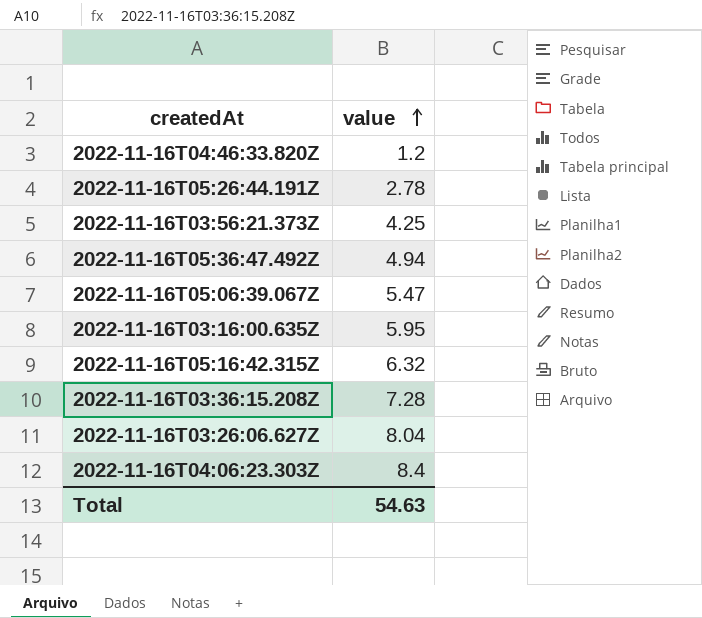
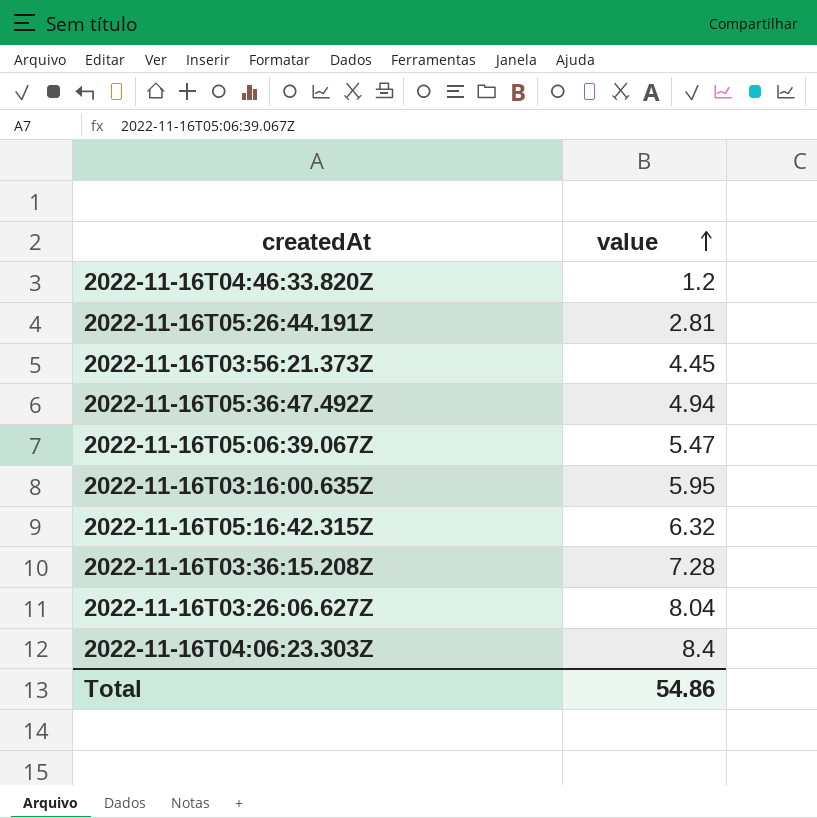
2022-11-16T05:26:44.191Z | value: 2.78 -> 2.81
2022-11-16T03:56:21.373Z | value: 4.25 -> 4.45
Total | value: 54.63 -> 54.86

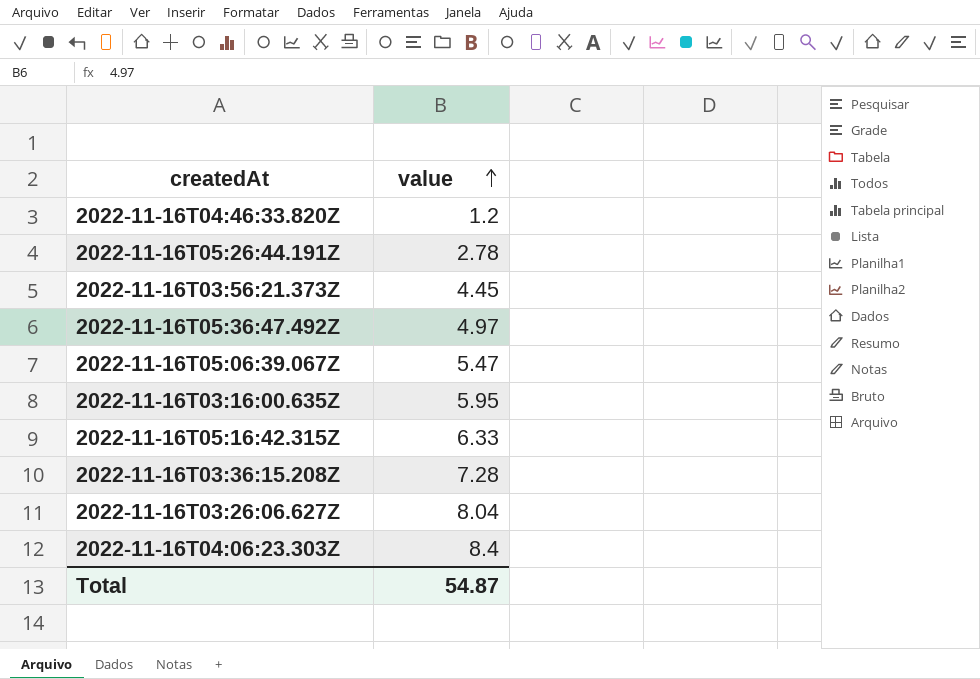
2022-11-16T05:26:44.191Z | value: 2.81 -> 2.78
2022-11-16T05:36:47.492Z | value: 4.94 -> 4.97
2022-11-16T05:16:42.315Z | value: 6.32 -> 6.33
Total | value: 54.86 -> 54.87

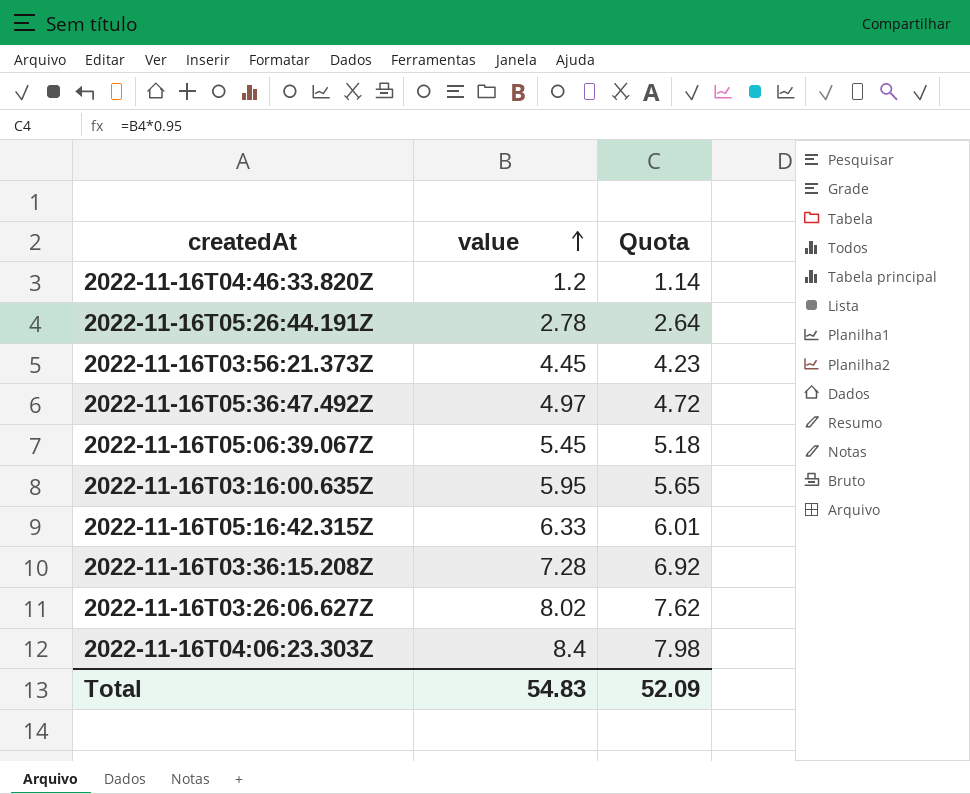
column Quota | formula: none -> [value] * 0.95
2022-11-16T05:06:39.067Z | value: 5.47 -> 5.45
2022-11-16T03:26:06.627Z | value: 8.04 -> 8.02
Total | value: 54.87 -> 54.83

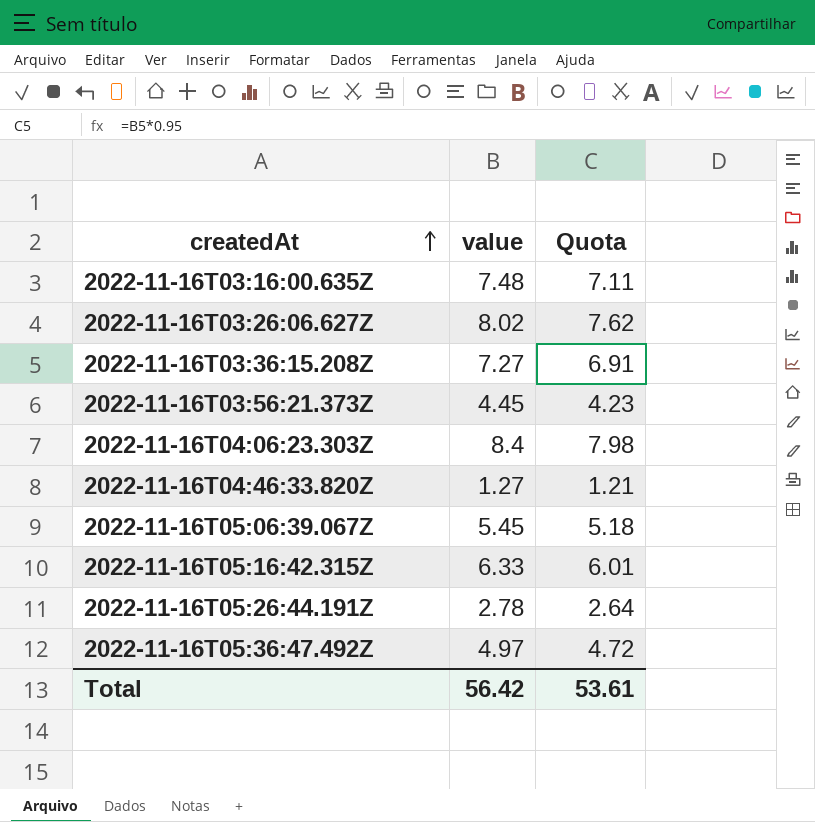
row order: value ascending -> createdAt ascending
2022-11-16T03:16:00.635Z | value: 5.95 -> 7.48
2022-11-16T03:16:00.635Z | Quota: 5.65 -> 7.11
2022-11-16T03:36:15.208Z | value: 7.28 -> 7.27
2022-11-16T03:36:15.208Z | Quota: 6.92 -> 6.91
2022-11-16T04:46:33.820Z | value: 1.2 -> 1.27
2022-11-16T04:46:33.820Z | Quota: 1.14 -> 1.21
Total | value: 54.83 -> 56.42
Total | Quota: 52.09 -> 53.61

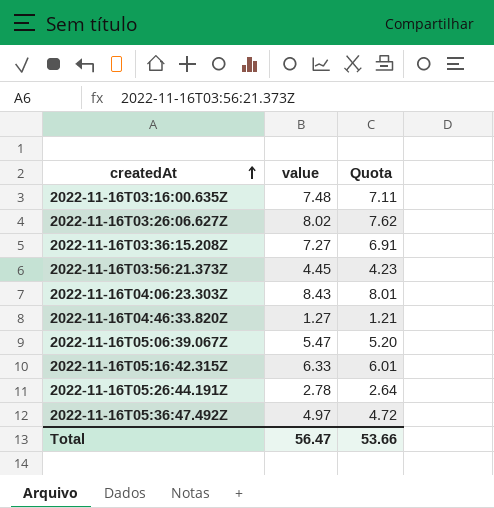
2022-11-16T04:06:23.303Z | value: 8.4 -> 8.43
2022-11-16T04:06:23.303Z | Quota: 7.98 -> 8.01
2022-11-16T05:06:39.067Z | value: 5.45 -> 5.47
2022-11-16T05:06:39.067Z | Quota: 5.18 -> 5.20
Total | value: 56.42 -> 56.47
Total | Quota: 53.61 -> 53.66

